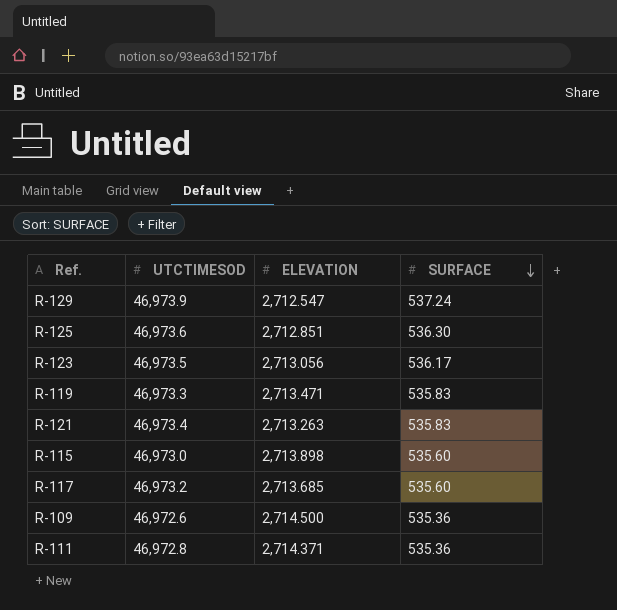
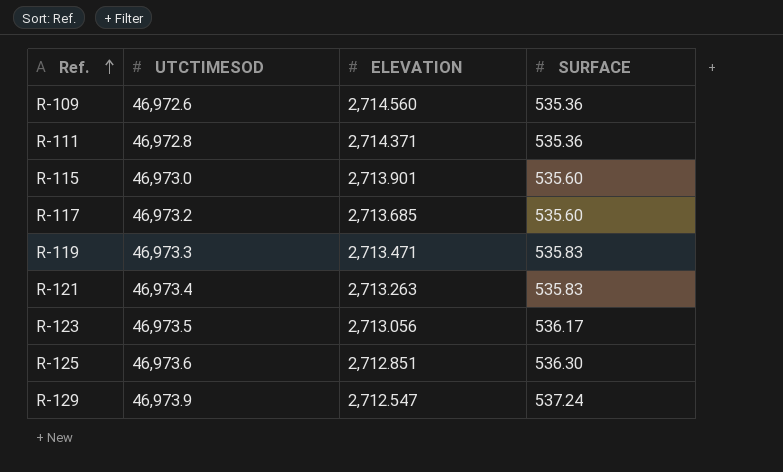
row order: SURFACE descending -> Ref. ascending
R-109 | ELEVATION: 2,714.500 -> 2,714.560
R-115 | ELEVATION: 2,713.898 -> 2,713.901

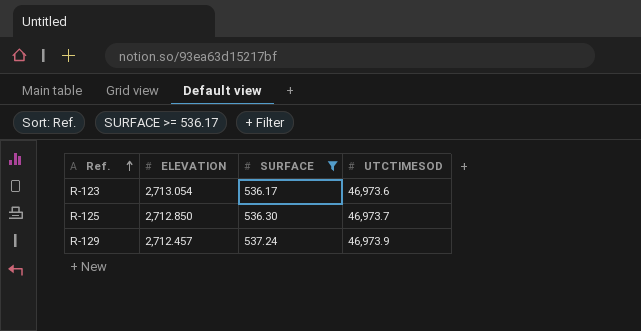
filter: none -> SURFACE >= 536.17
column UTCTIMESOD | position: 2 -> 4
R-123 | ELEVATION: 2,713.056 -> 2,713.054
R-123 | UTCTIMESOD: 46,973.5 -> 46,973.6
R-125 | ELEVATION: 2,712.851 -> 2,712.850
R-125 | UTCTIMESOD: 46,973.6 -> 46,973.7
R-129 | ELEVATION: 2,712.547 -> 2,712.457

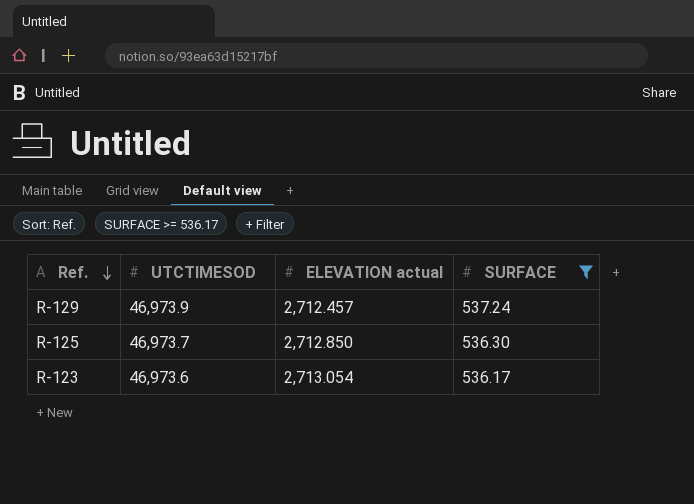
row order: Ref. ascending -> Ref. descending
column UTCTIMESOD | position: 4 -> 2
column name: ELEVATION -> ELEVATION actual

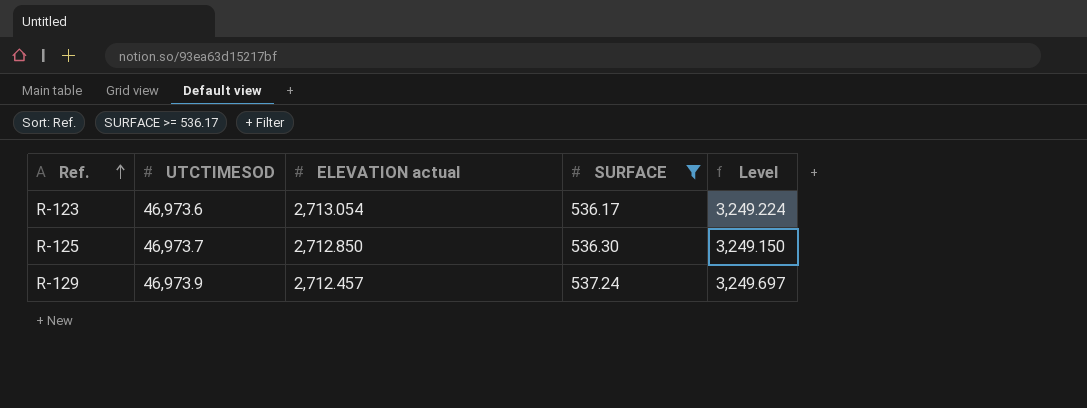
row order: Ref. descending -> Ref. ascending
column Level | formula: none -> [ELEVATION actual] + [SURFACE]

